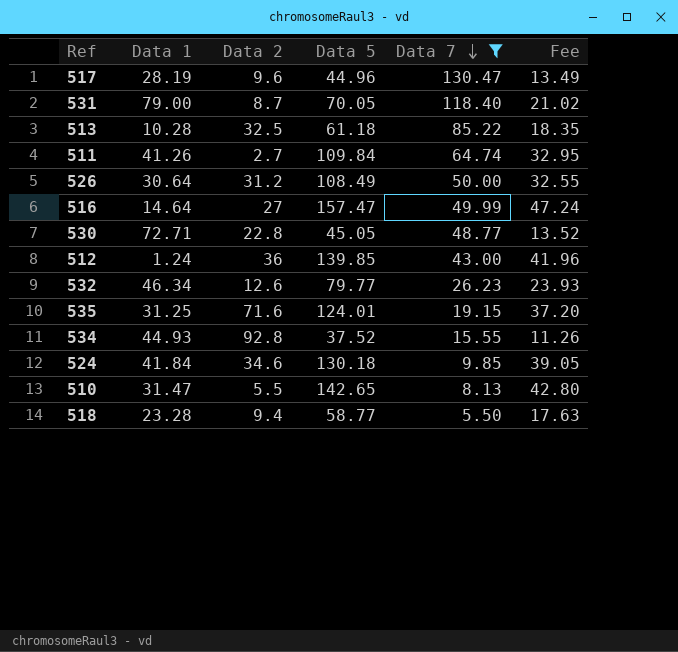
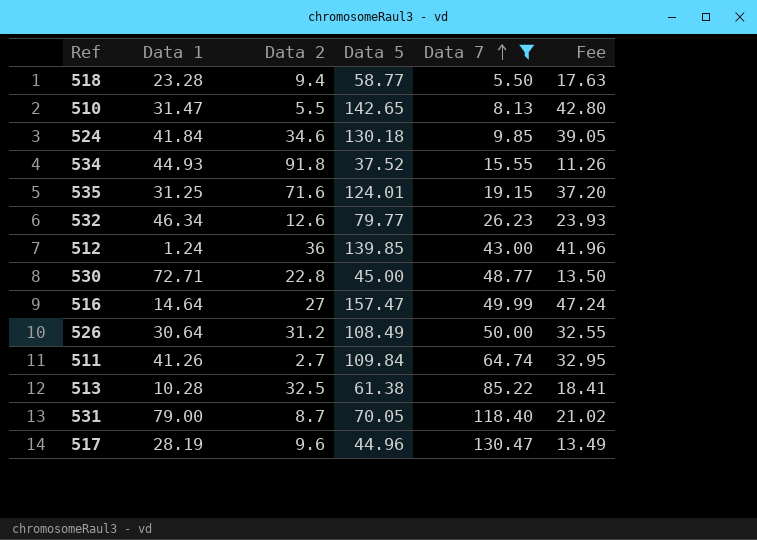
row order: Data 7 descending -> Data 7 ascending
534 | Data 2: 92.8 -> 91.8
530 | Data 5: 45.05 -> 45.00
530 | Fee: 13.52 -> 13.50
513 | Data 5: 61.18 -> 61.38
513 | Fee: 18.35 -> 18.41

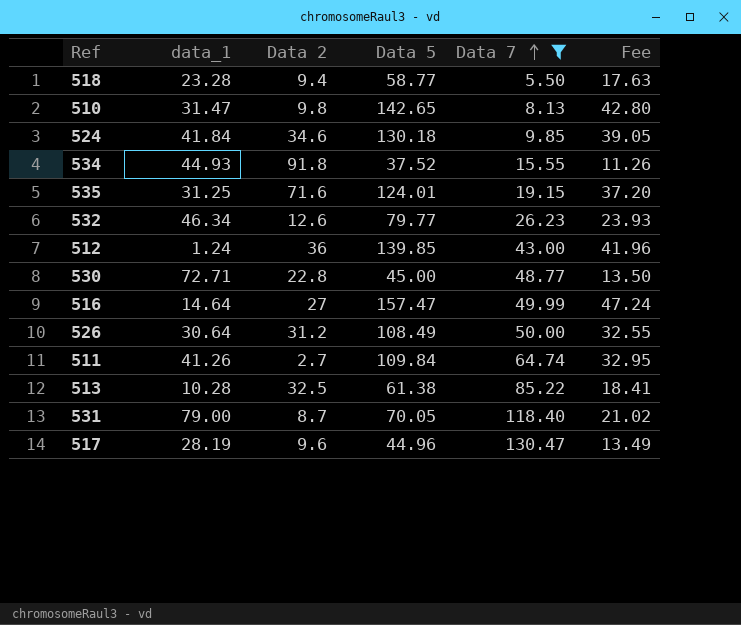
column name: Data 1 -> data_1
510 | Data 2: 5.5 -> 9.8

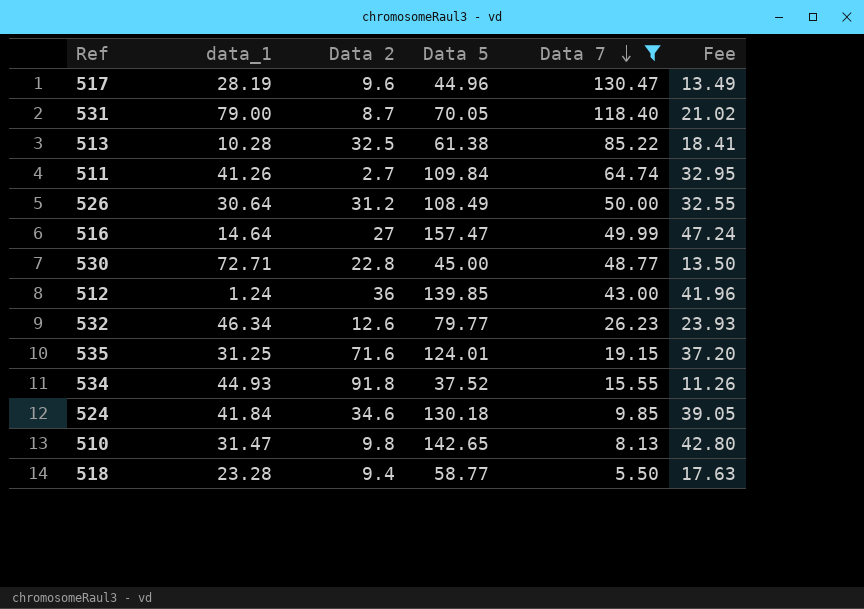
row order: Data 7 ascending -> Data 7 descending

